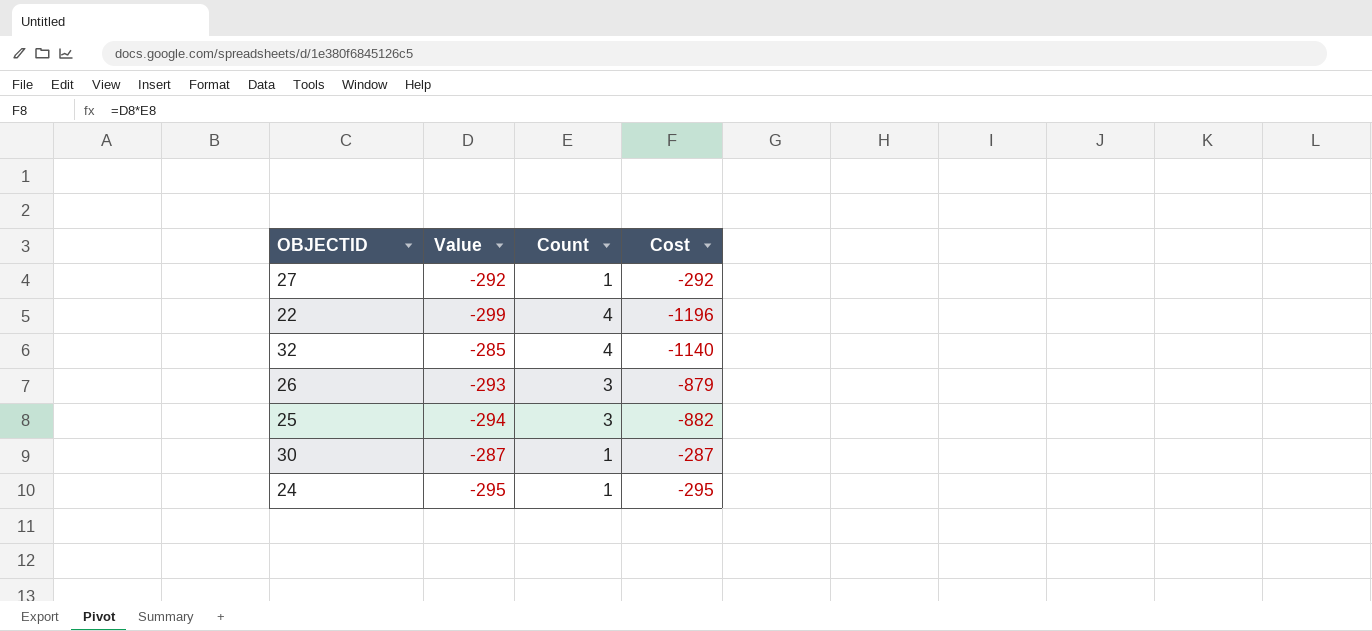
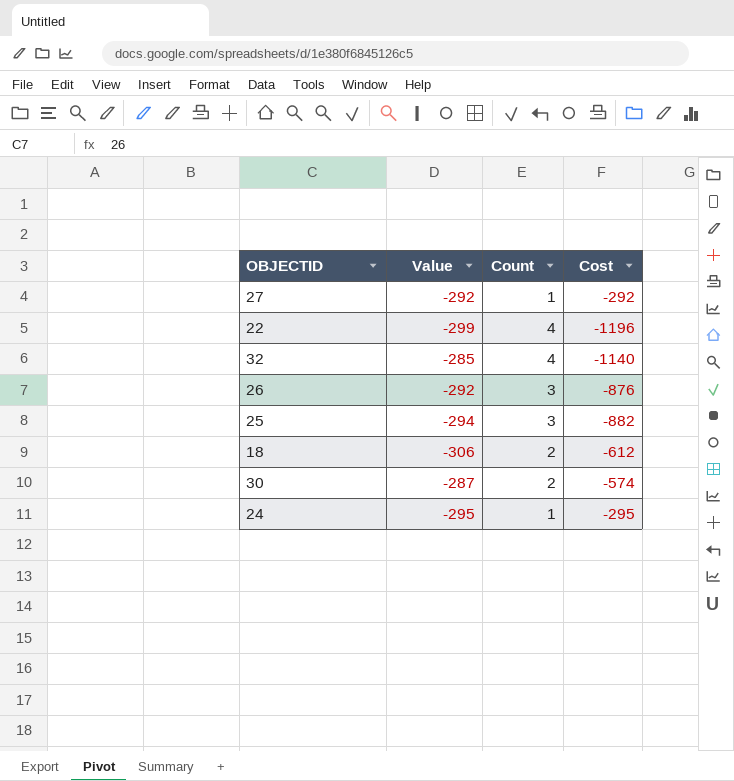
26 | Value: -293 -> -292
26 | Cost: -879 -> -876
row 18: none -> -306 | 2 | -612
30 | Count: 1 -> 2
30 | Cost: -287 -> -574

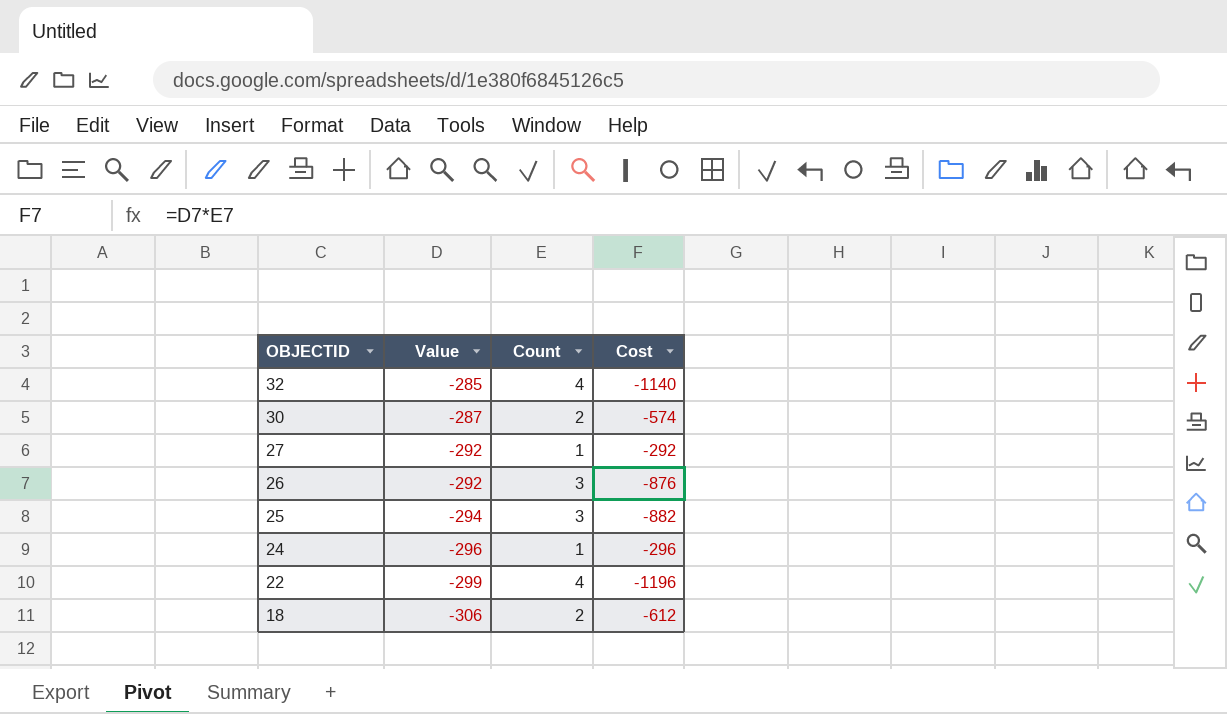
row order: none -> OBJECTID descending
24 | Value: -295 -> -296
24 | Cost: -295 -> -296

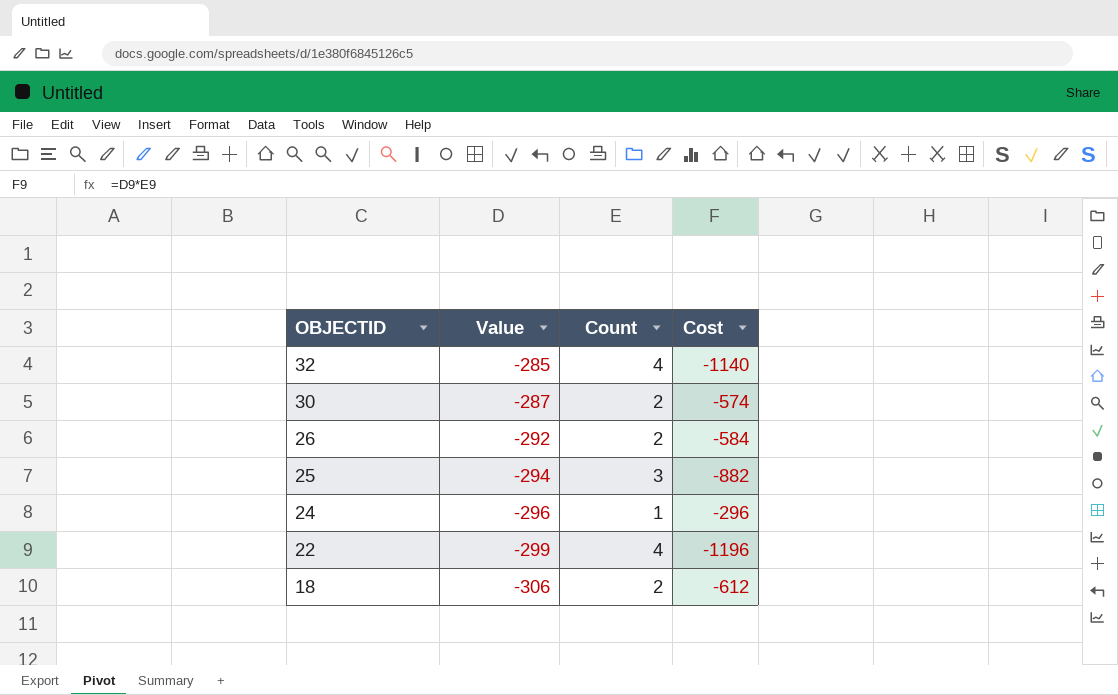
row 27: -292 | 1 | -292 -> none
26 | Count: 3 -> 2
26 | Cost: -876 -> -584

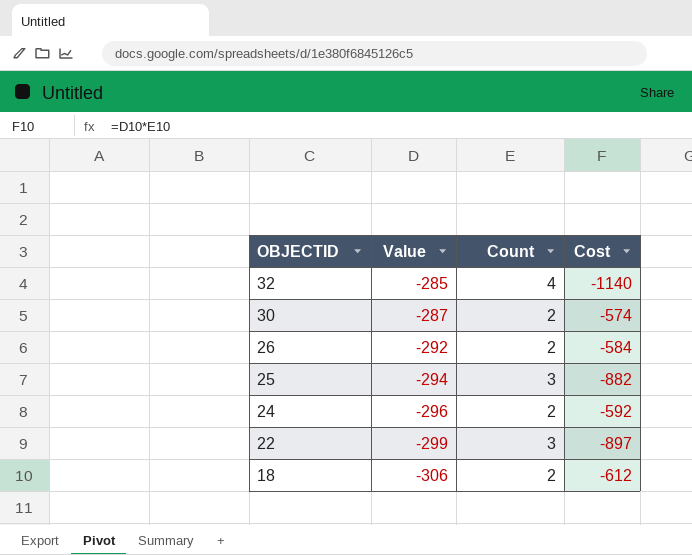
24 | Count: 1 -> 2
24 | Cost: -296 -> -592
22 | Count: 4 -> 3
22 | Cost: -1196 -> -897

